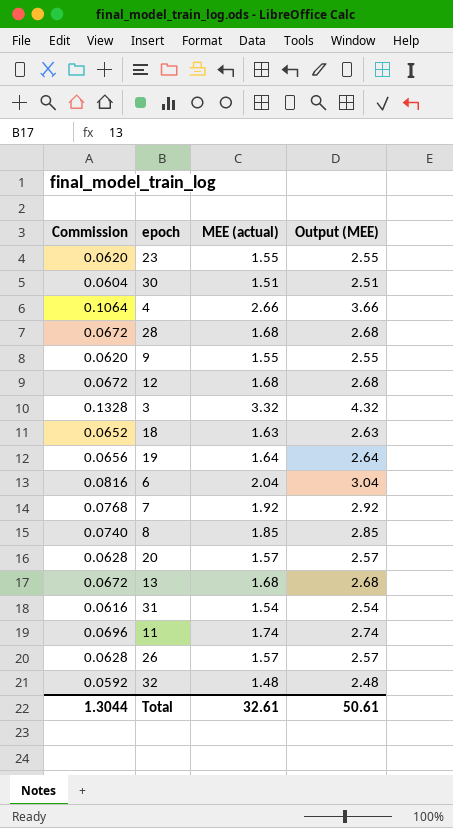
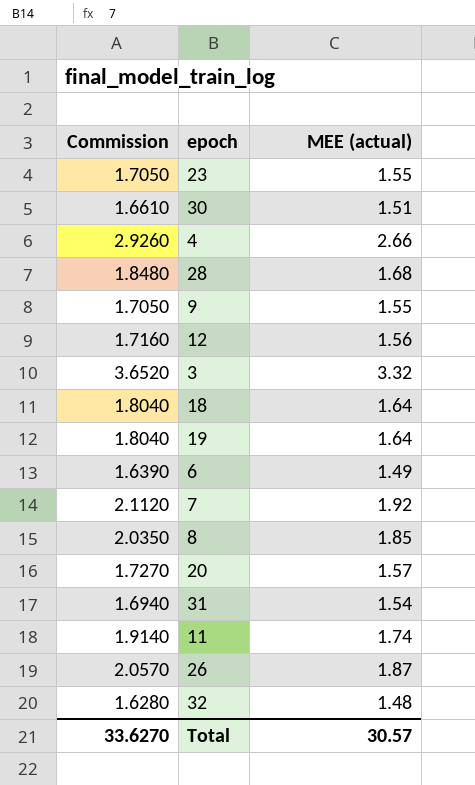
column Output (MEE) | formula: [MEE (actual)] + 1 -> none
column Commission | formula: [MEE (actual)] * 0.04 -> [MEE (actual)] * 1.1
row 13: 0.0672 | 1.68 | 2.68 -> none
12 | MEE (actual): 1.68 -> 1.56
18 | MEE (actual): 1.63 -> 1.64
6 | MEE (actual): 2.04 -> 1.49
26 | MEE (actual): 1.57 -> 1.87
Total | Commission: 1.3044 -> 33.6270
Total | MEE (actual): 32.61 -> 30.57

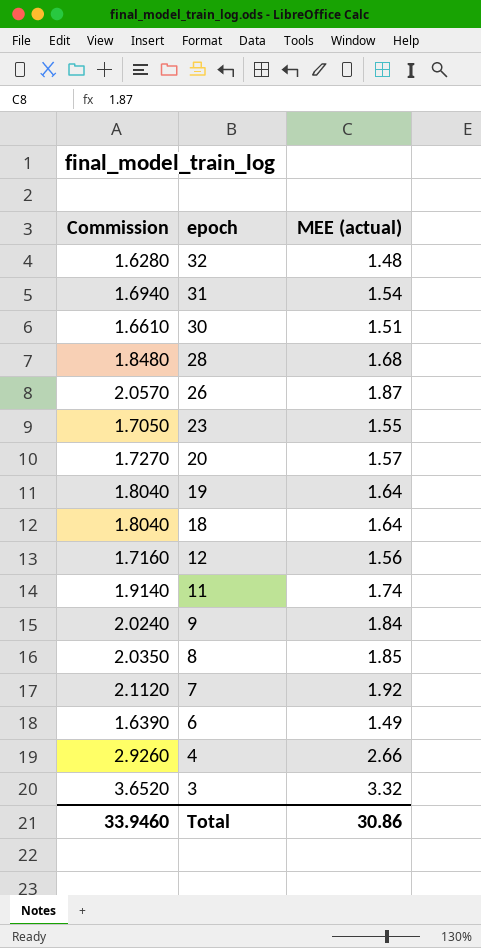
row order: none -> epoch descending
9 | Commission: 1.7050 -> 2.0240
9 | MEE (actual): 1.55 -> 1.84
Total | Commission: 33.6270 -> 33.9460
Total | MEE (actual): 30.57 -> 30.86

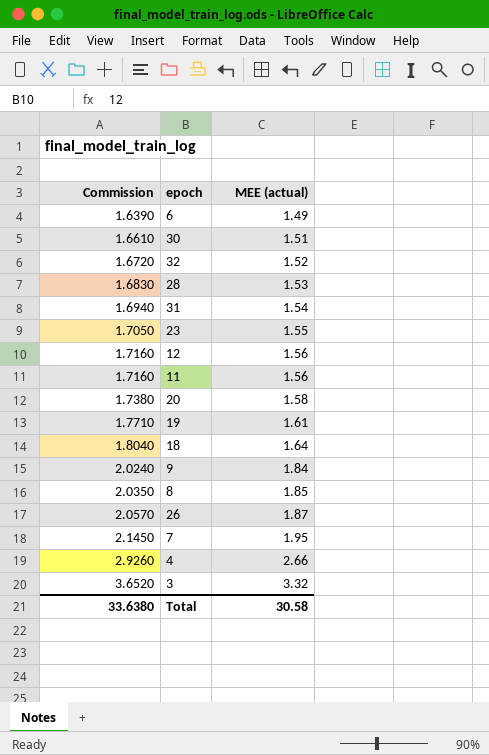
row order: epoch descending -> Commission ascending
32 | Commission: 1.6280 -> 1.6720
32 | MEE (actual): 1.48 -> 1.52
28 | Commission: 1.8480 -> 1.6830
28 | MEE (actual): 1.68 -> 1.53
11 | Commission: 1.9140 -> 1.7160
11 | MEE (actual): 1.74 -> 1.56
20 | Commission: 1.7270 -> 1.7380
20 | MEE (actual): 1.57 -> 1.58
19 | Commission: 1.8040 -> 1.7710
19 | MEE (actual): 1.64 -> 1.61
7 | Commission: 2.1120 -> 2.1450
7 | MEE (actual): 1.92 -> 1.95
Total | Commission: 33.9460 -> 33.6380
Total | MEE (actual): 30.86 -> 30.58

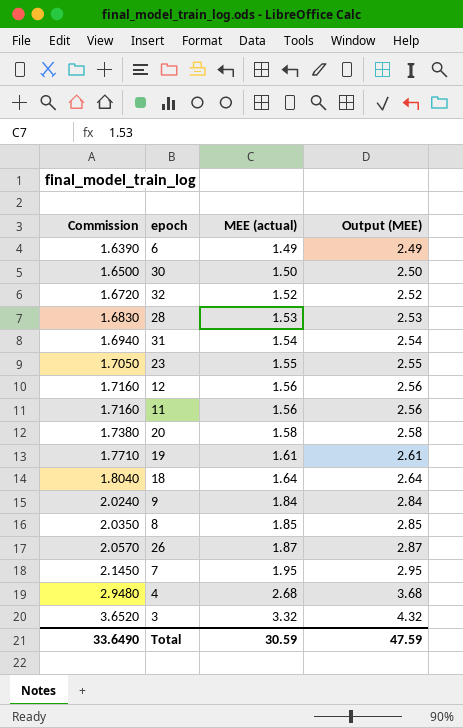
column Output (MEE) | formula: none -> [MEE (actual)] + 1
30 | Commission: 1.6610 -> 1.6500
30 | MEE (actual): 1.51 -> 1.50
4 | Commission: 2.9260 -> 2.9480
4 | MEE (actual): 2.66 -> 2.68
Total | Commission: 33.6380 -> 33.6490
Total | MEE (actual): 30.58 -> 30.59

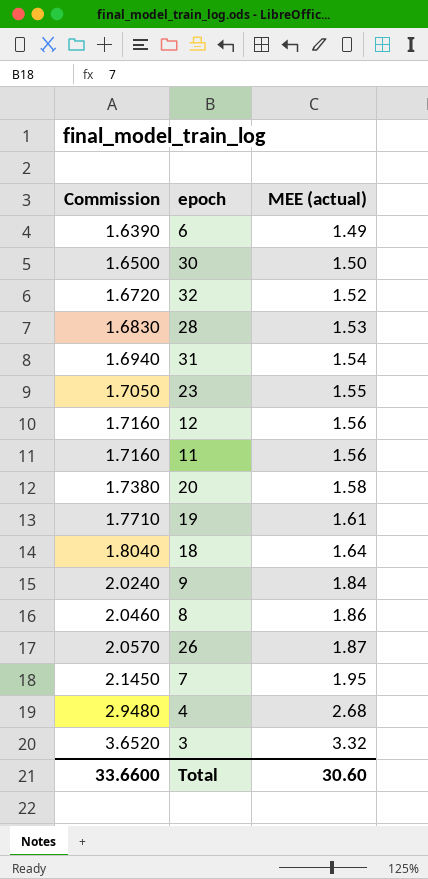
column Output (MEE) | formula: [MEE (actual)] + 1 -> none
8 | Commission: 2.0350 -> 2.0460
8 | MEE (actual): 1.85 -> 1.86
Total | Commission: 33.6490 -> 33.6600
Total | MEE (actual): 30.59 -> 30.60

